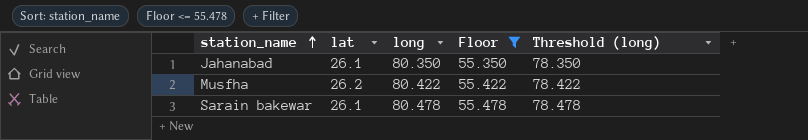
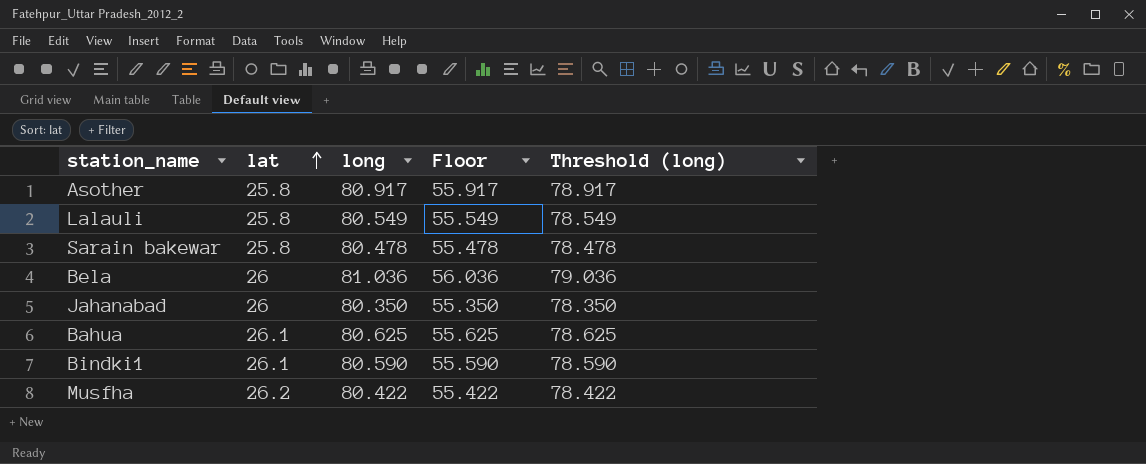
filter: Floor <= 55.478 -> none
row order: station_name ascending -> lat ascending
Sarain bakewar | lat: 26.1 -> 25.8
Jahanabad | lat: 26.1 -> 26

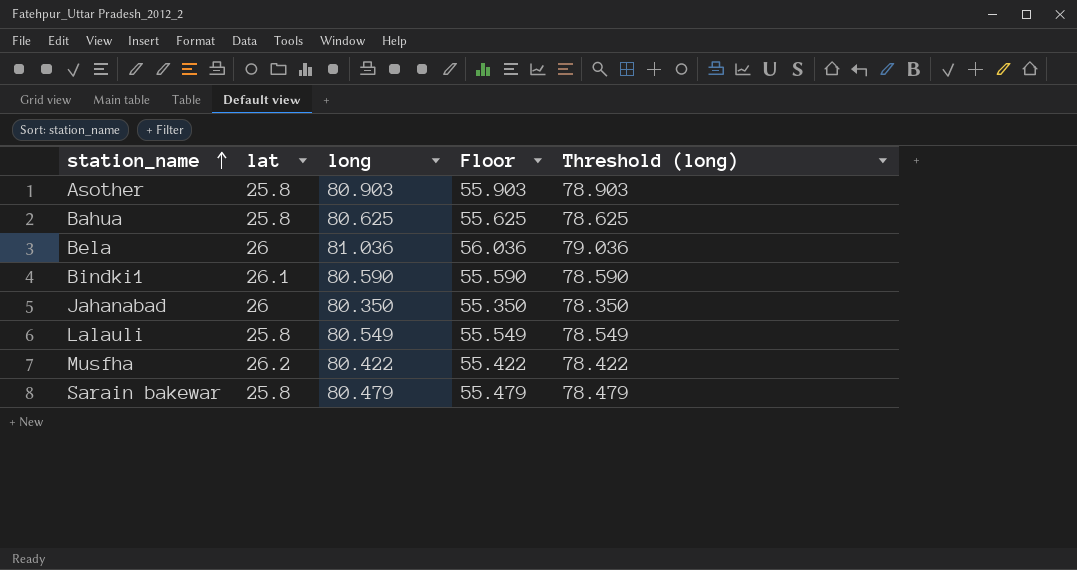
row order: lat ascending -> station_name ascending
Asother | long: 80.917 -> 80.903
Asother | Floor: 55.917 -> 55.903
Asother | Threshold (long): 78.917 -> 78.903
Bahua | lat: 26.1 -> 25.8
Sarain bakewar | long: 80.478 -> 80.479
Sarain bakewar | Floor: 55.478 -> 55.479
Sarain bakewar | Threshold (long): 78.478 -> 78.479

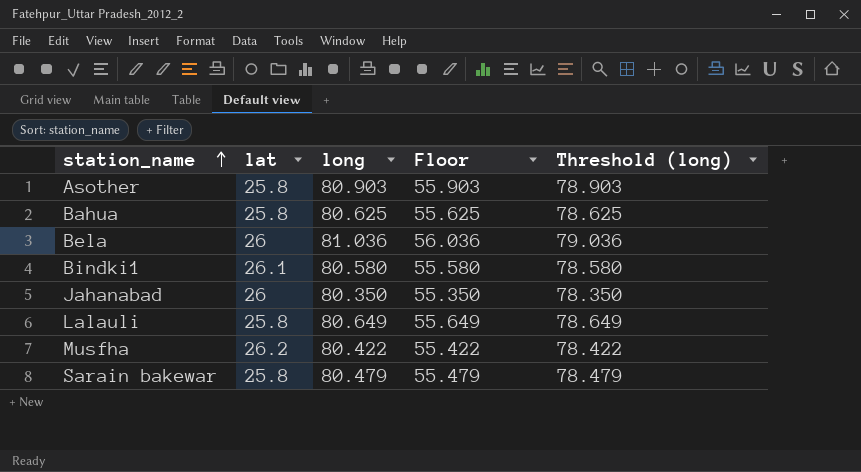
Bindki1 | long: 80.590 -> 80.580
Bindki1 | Floor: 55.590 -> 55.580
Bindki1 | Threshold (long): 78.590 -> 78.580
Lalauli | long: 80.549 -> 80.649
Lalauli | Floor: 55.549 -> 55.649
Lalauli | Threshold (long): 78.549 -> 78.649

